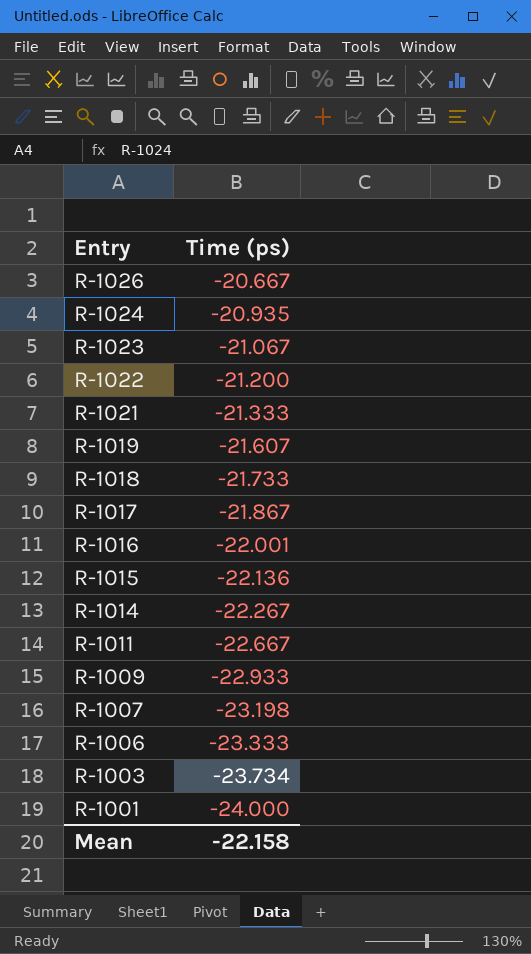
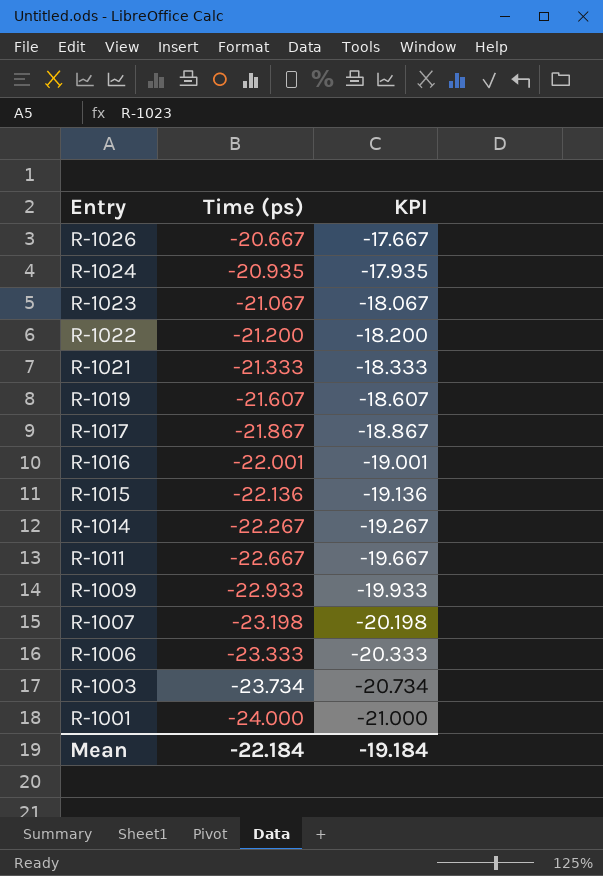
column KPI | formula: none -> [Time (ps)] + 3
row R-1018: -21.733 -> none
Mean | Time (ps): -22.158 -> -22.184

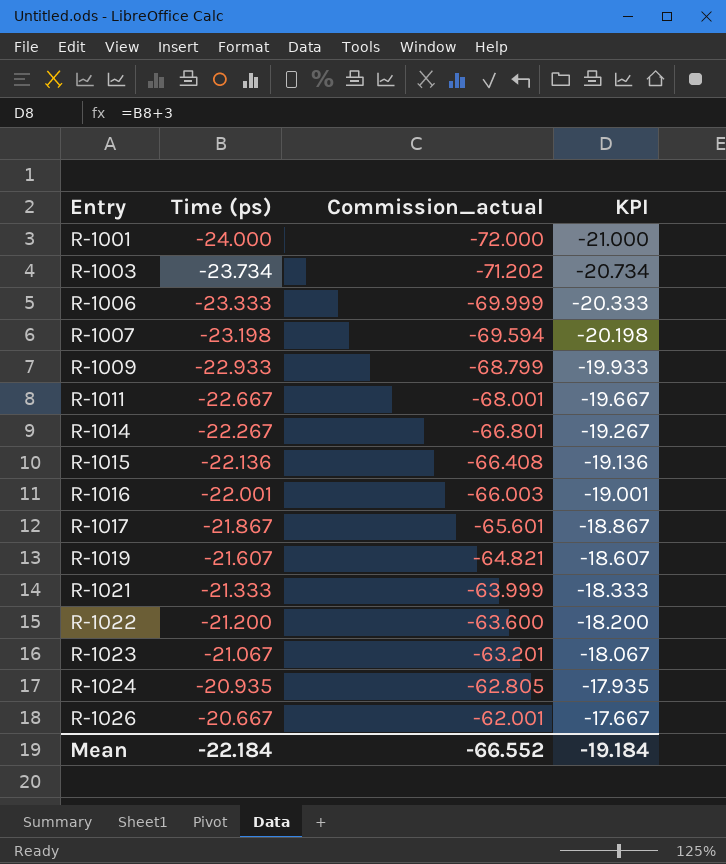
row order: Entry descending -> Entry ascending
column Commission_actual | formula: none -> [Time (ps)] * 3

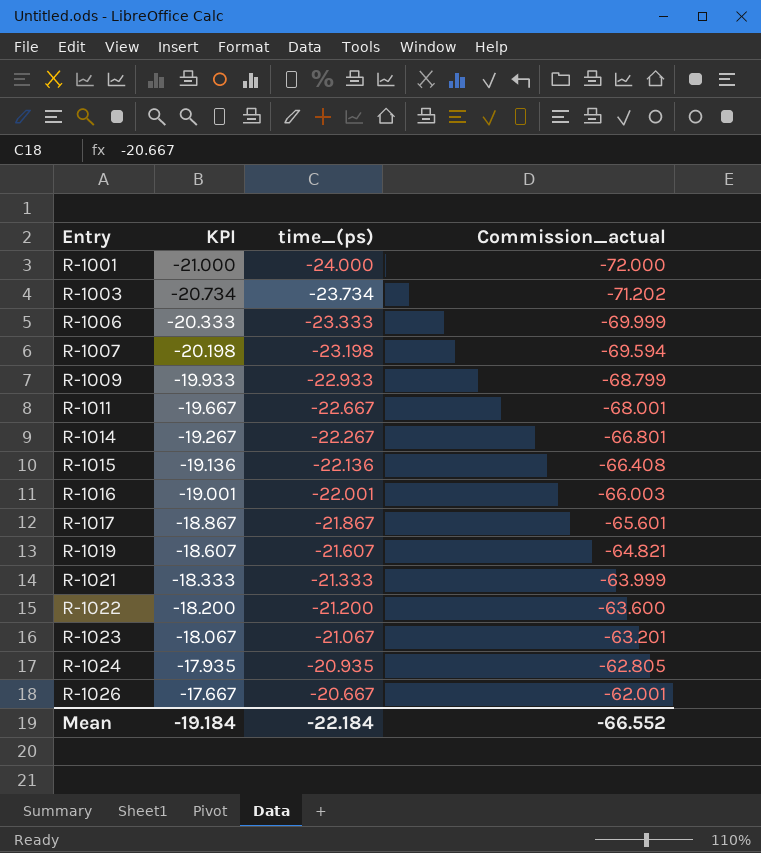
column KPI | position: 4 -> 2
column name: Time (ps) -> time_(ps)

